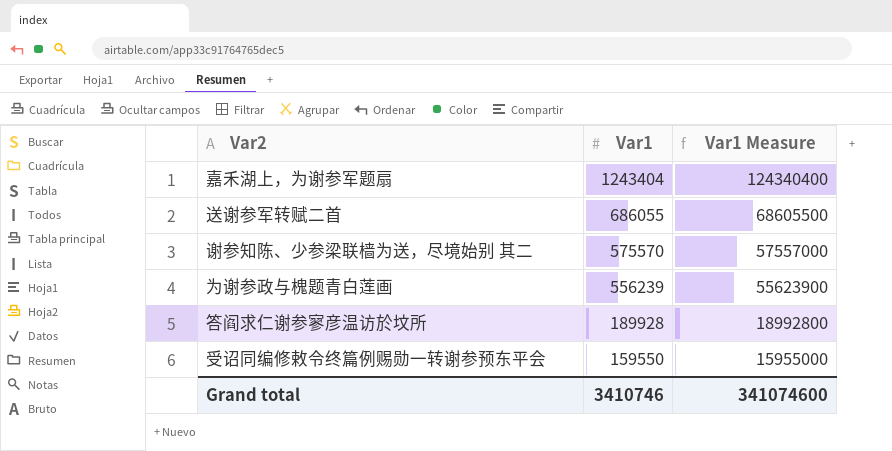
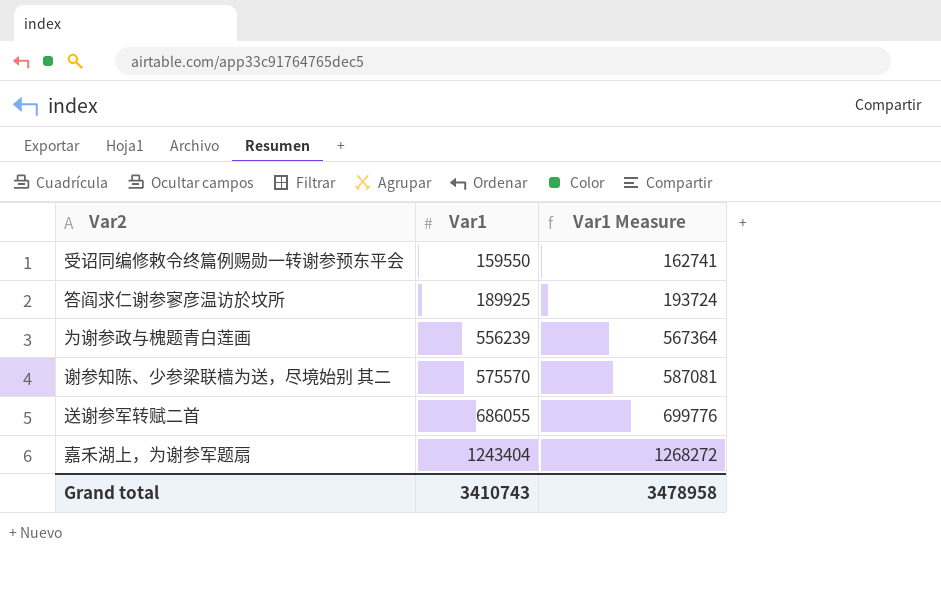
row order: Var1 descending -> Var1 ascending
column Var1 Measure | formula: [Var1] * 100 -> [Var1] * 1.02
答阎求仁谢参寥彦温访於坟所 | Var1: 189928 -> 189925
Grand total | Var1: 3410746 -> 3410743
Grand total | Var1 Measure: 341074600 -> 3478958

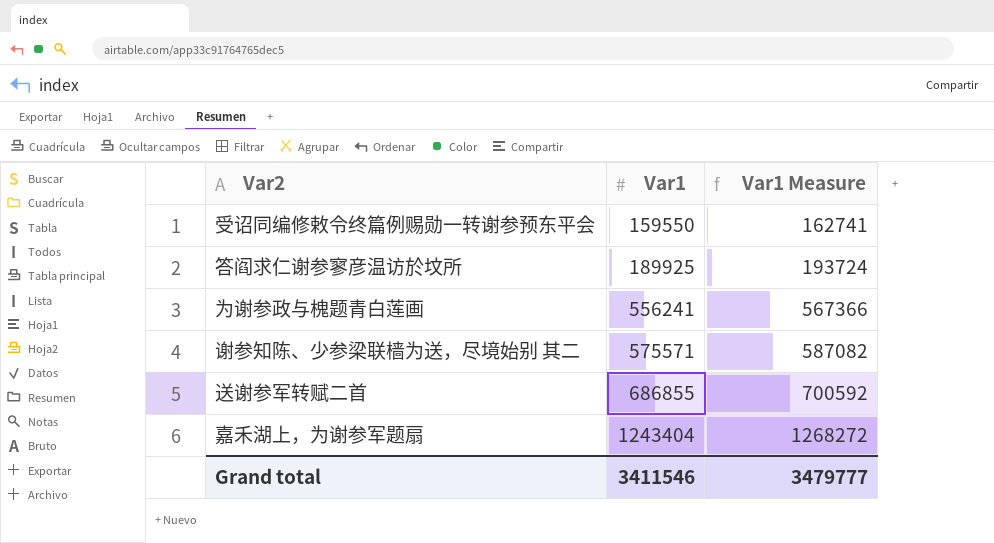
为谢参政与槐题青白莲画 | Var1: 556239 -> 556241
为谢参政与槐题青白莲画 | Var1 Measure: 567364 -> 567366
谢参知陈、少参梁联樯为送，尽境始别 其二 | Var1: 575570 -> 575571
谢参知陈、少参梁联樯为送，尽境始别 其二 | Var1 Measure: 587081 -> 587082
送谢参军转赋二首 | Var1: 686055 -> 686855
送谢参军转赋二首 | Var1 Measure: 699776 -> 700592
Grand total | Var1: 3410743 -> 3411546
Grand total | Var1 Measure: 3478958 -> 3479777

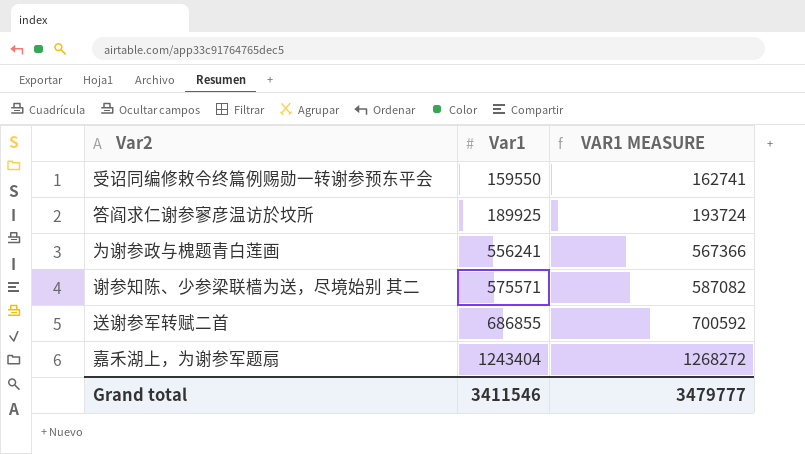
column name: Var1 Measure -> VAR1 MEASURE

